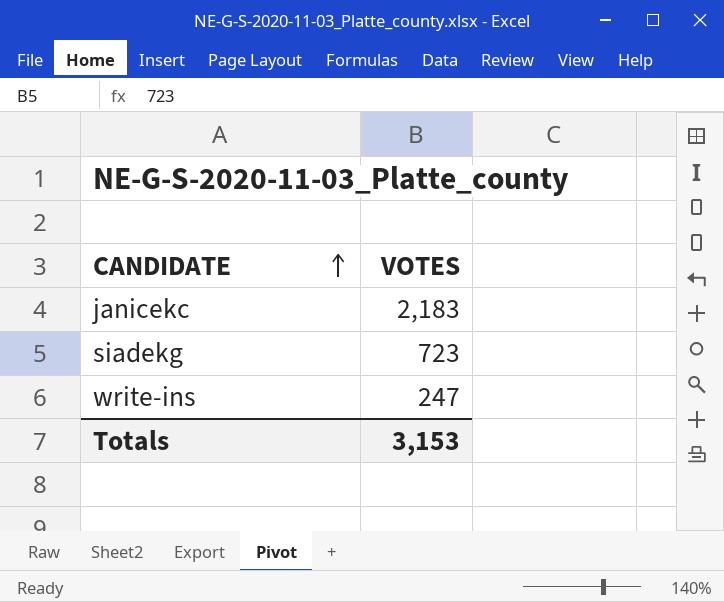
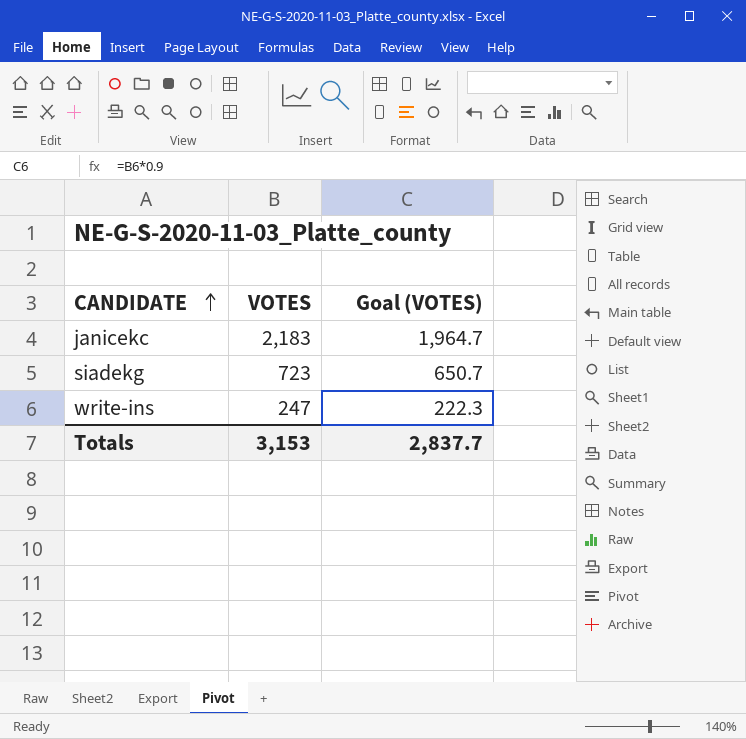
column Goal (VOTES) | formula: none -> [VOTES] * 0.9

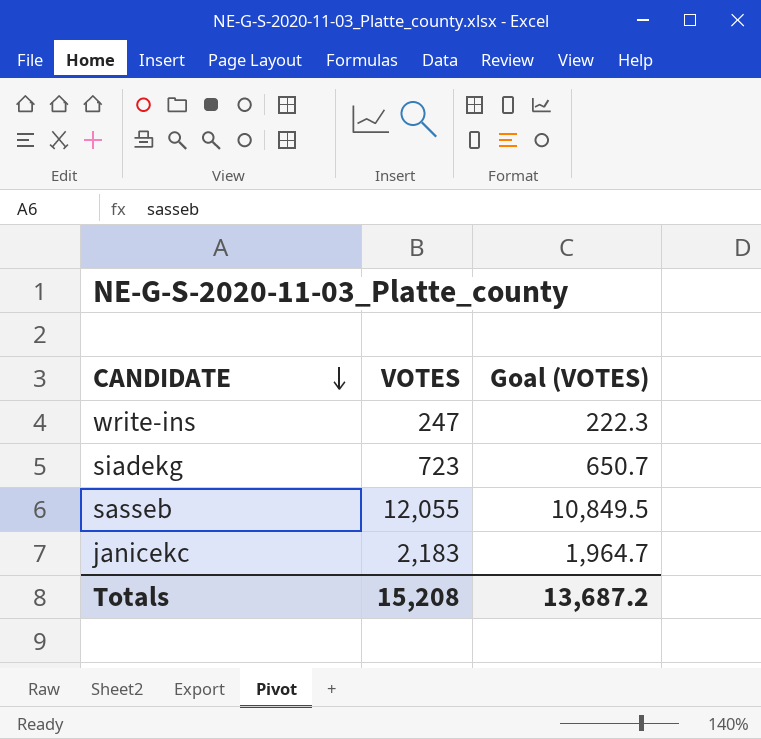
row order: CANDIDATE ascending -> CANDIDATE descending
row sasseb: none -> 12,055 | 10,849.5
Totals | VOTES: 3,153 -> 15,208
Totals | Goal (VOTES): 2,837.7 -> 13,687.2

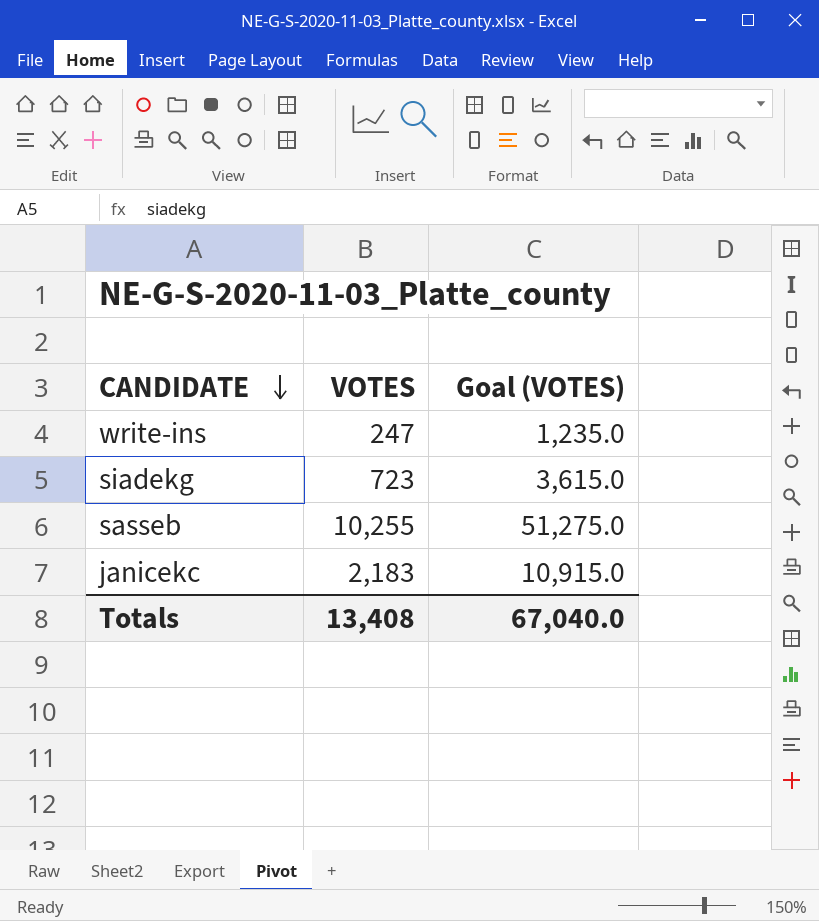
column Goal (VOTES) | formula: [VOTES] * 0.9 -> [VOTES] * 5
sasseb | VOTES: 12,055 -> 10,255
Totals | VOTES: 15,208 -> 13,408
Totals | Goal (VOTES): 13,687.2 -> 67,040.0

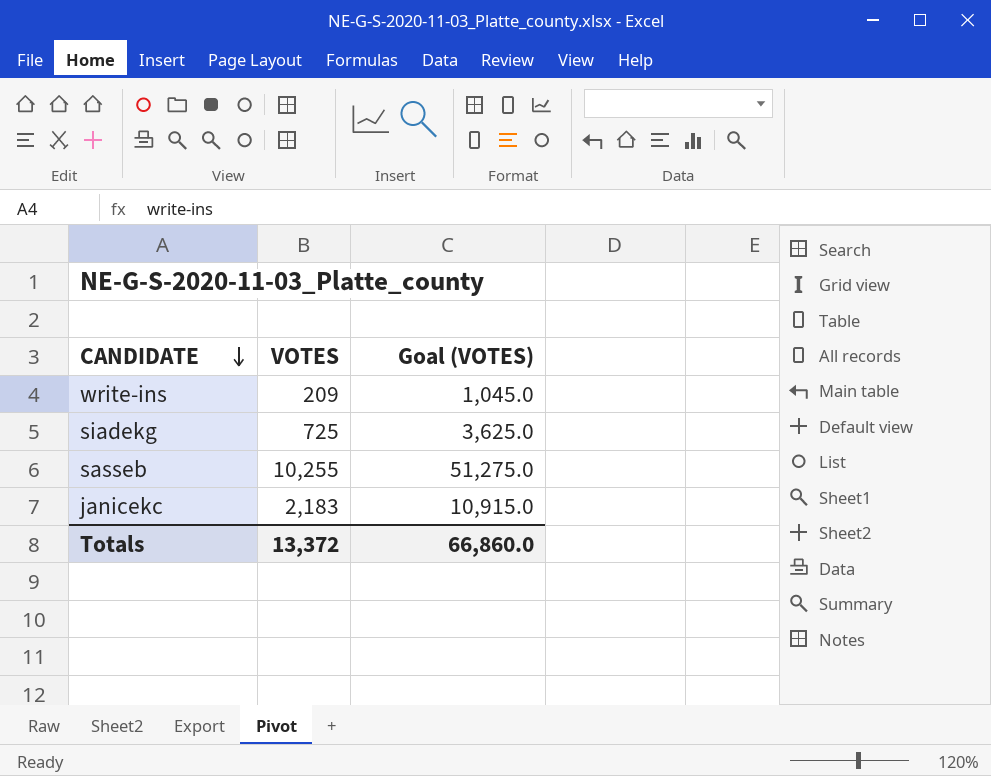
write-ins | VOTES: 247 -> 209
write-ins | Goal (VOTES): 1,235.0 -> 1,045.0
siadekg | VOTES: 723 -> 725
siadekg | Goal (VOTES): 3,615.0 -> 3,625.0
Totals | VOTES: 13,408 -> 13,372
Totals | Goal (VOTES): 67,040.0 -> 66,860.0

